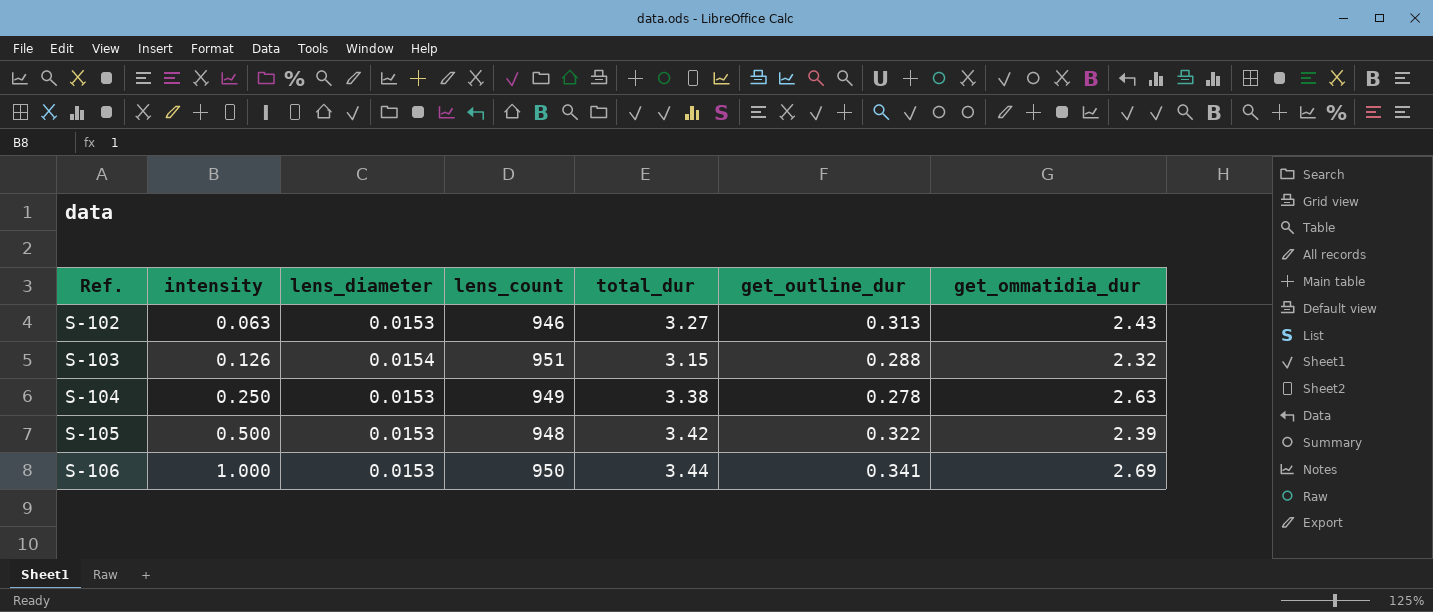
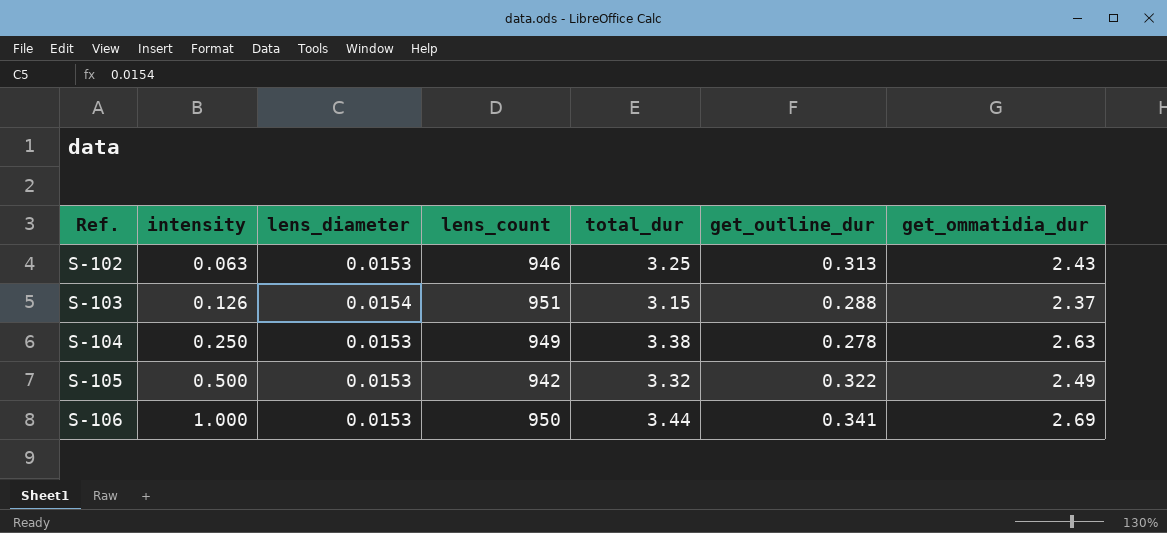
S-102 | total_dur: 3.27 -> 3.25
S-103 | get_ommatidia_dur: 2.32 -> 2.37
S-105 | lens_count: 948 -> 942
S-105 | total_dur: 3.42 -> 3.32
S-105 | get_ommatidia_dur: 2.39 -> 2.49

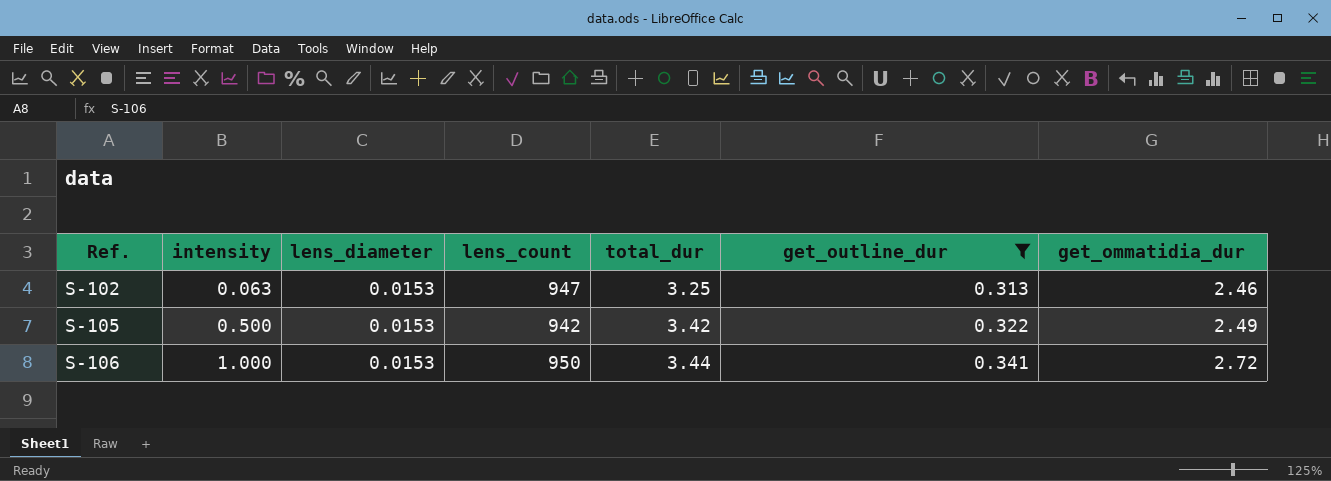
filter: none -> get_outline_dur >= 0.313
S-102 | lens_count: 946 -> 947
S-102 | get_ommatidia_dur: 2.43 -> 2.46
S-105 | total_dur: 3.32 -> 3.42
S-106 | get_ommatidia_dur: 2.69 -> 2.72

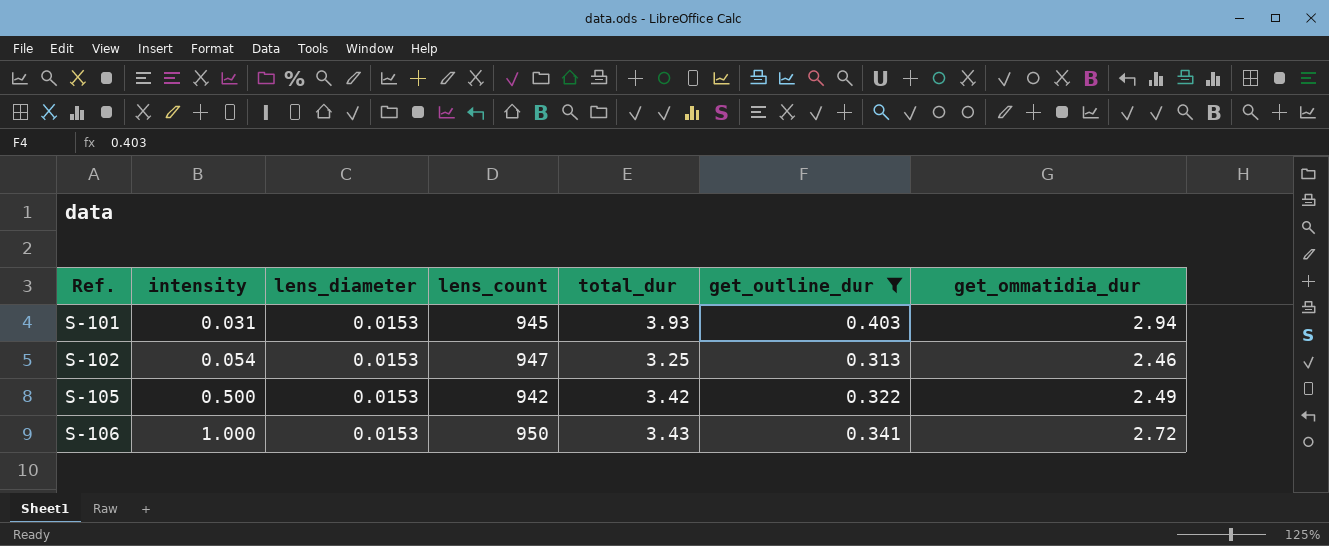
row S-101: none -> 0.031 | 0.0153 | 945 | 3.93 | 0.403 | 2.94
S-102 | intensity: 0.063 -> 0.054
S-106 | total_dur: 3.44 -> 3.43

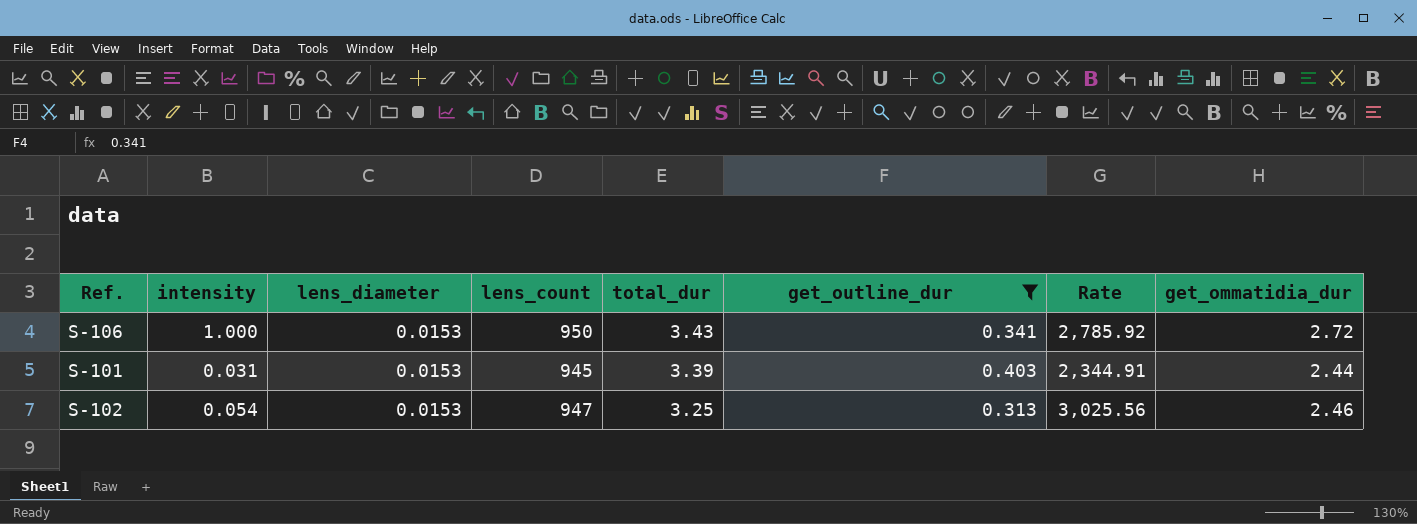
row order: Ref. ascending -> total_dur descending
column Rate | formula: none -> [lens_count] / [get_outline_dur]
row S-105: 0.500 | 0.0153 | 942 | 3.42 | 0.322 | 2.49 -> none
S-101 | total_dur: 3.93 -> 3.39
S-101 | get_ommatidia_dur: 2.94 -> 2.44

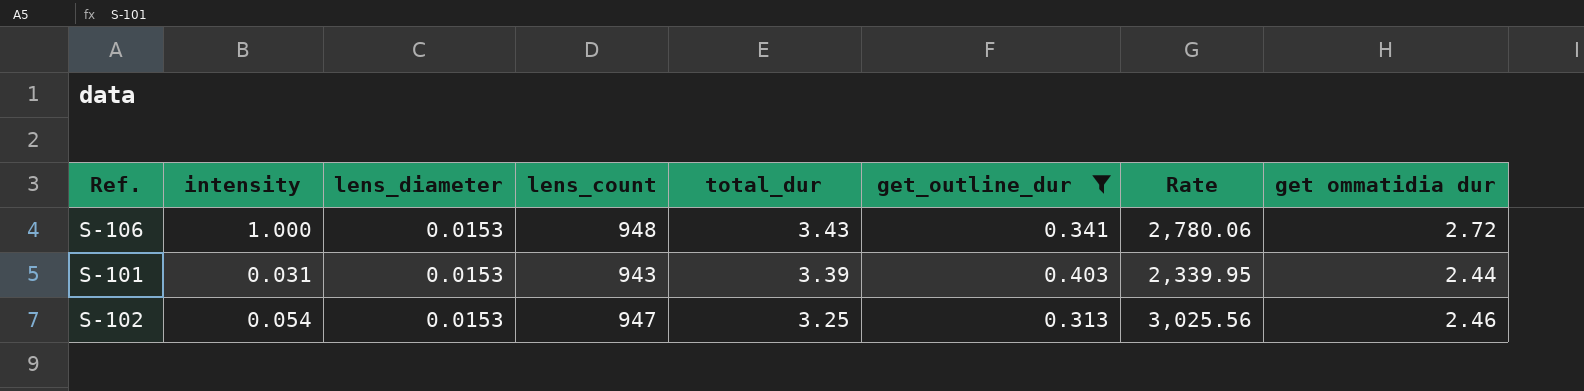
column name: get_ommatidia_dur -> get ommatidia dur
S-106 | lens_count: 950 -> 948
S-106 | Rate: 2,785.92 -> 2,780.06
S-101 | lens_count: 945 -> 943
S-101 | Rate: 2,344.91 -> 2,339.95

